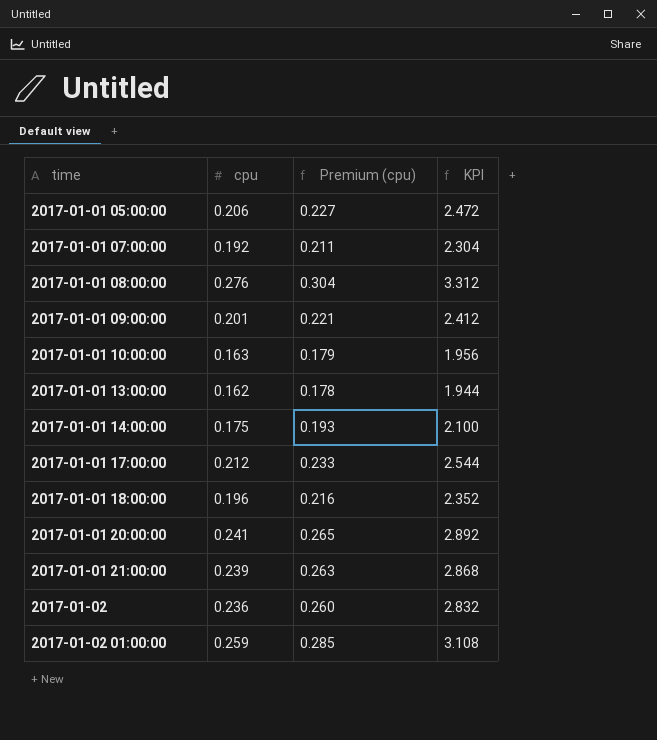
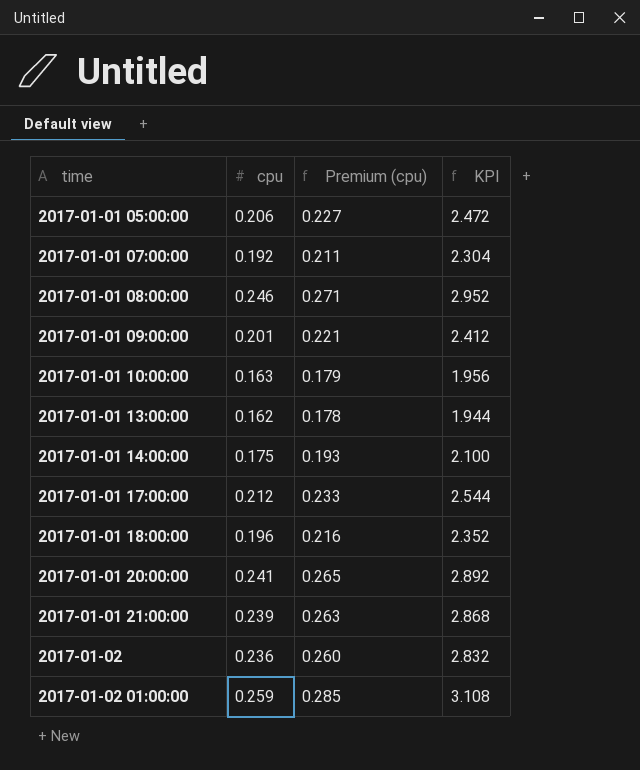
2017-01-01 08:00:00 | cpu: 0.276 -> 0.246
2017-01-01 08:00:00 | Premium (cpu): 0.304 -> 0.271
2017-01-01 08:00:00 | KPI: 3.312 -> 2.952

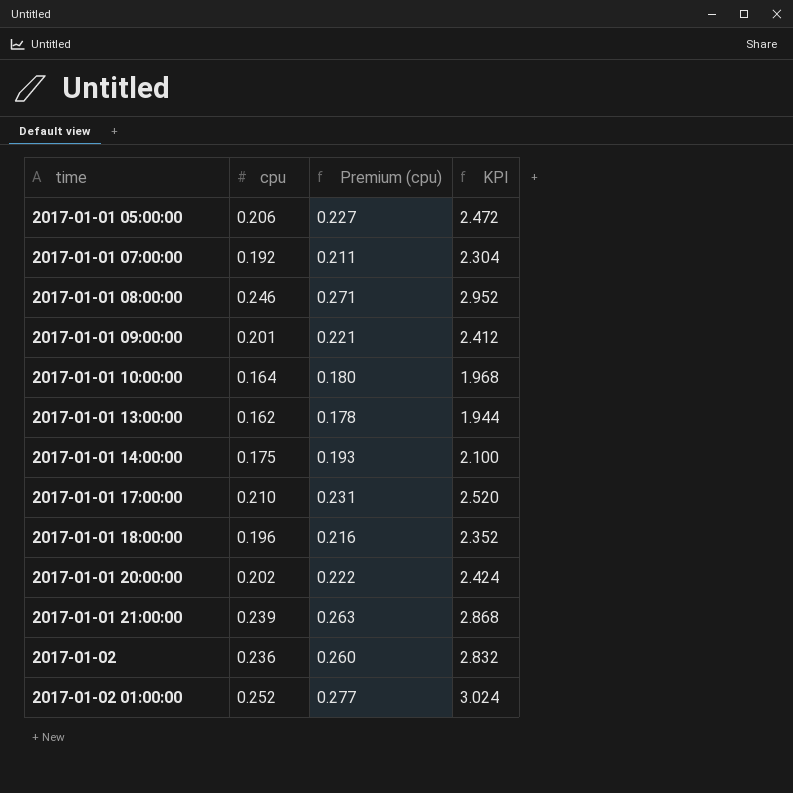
2017-01-01 10:00:00 | cpu: 0.163 -> 0.164
2017-01-01 10:00:00 | Premium (cpu): 0.179 -> 0.180
2017-01-01 10:00:00 | KPI: 1.956 -> 1.968
2017-01-01 17:00:00 | cpu: 0.212 -> 0.210
2017-01-01 17:00:00 | Premium (cpu): 0.233 -> 0.231
2017-01-01 17:00:00 | KPI: 2.544 -> 2.520
2017-01-01 20:00:00 | cpu: 0.241 -> 0.202
2017-01-01 20:00:00 | Premium (cpu): 0.265 -> 0.222
2017-01-01 20:00:00 | KPI: 2.892 -> 2.424
2017-01-02 01:00:00 | cpu: 0.259 -> 0.252
2017-01-02 01:00:00 | Premium (cpu): 0.285 -> 0.277
2017-01-02 01:00:00 | KPI: 3.108 -> 3.024

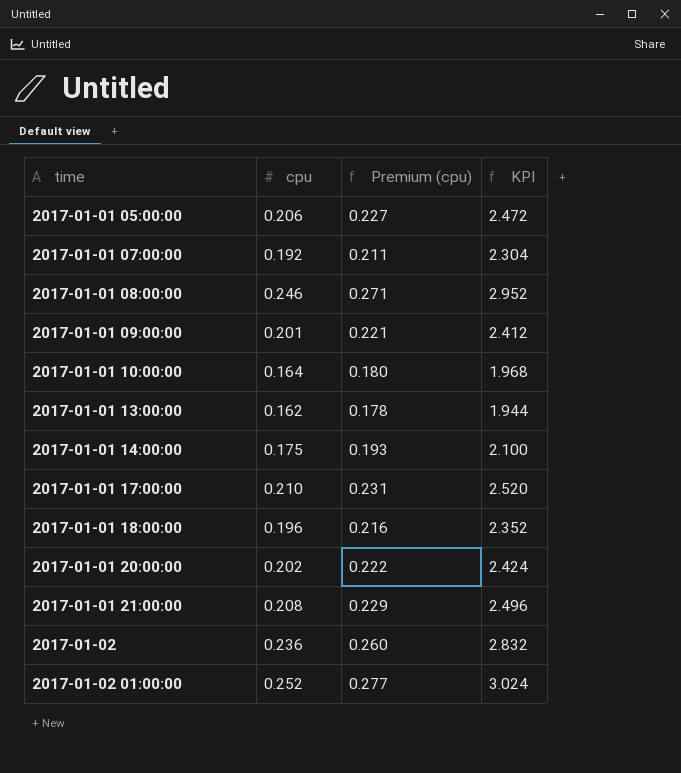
2017-01-01 21:00:00 | cpu: 0.239 -> 0.208
2017-01-01 21:00:00 | Premium (cpu): 0.263 -> 0.229
2017-01-01 21:00:00 | KPI: 2.868 -> 2.496

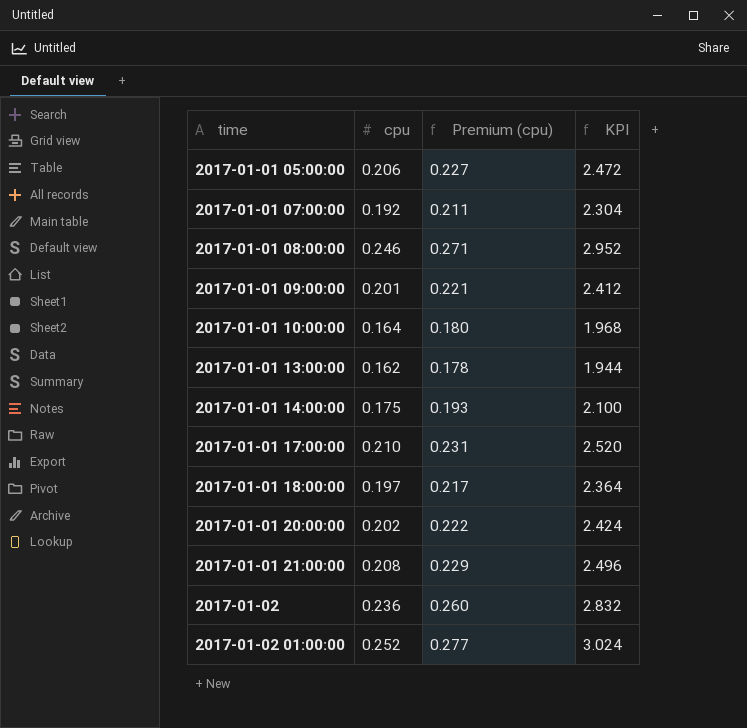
2017-01-01 18:00:00 | cpu: 0.196 -> 0.197
2017-01-01 18:00:00 | Premium (cpu): 0.216 -> 0.217
2017-01-01 18:00:00 | KPI: 2.352 -> 2.364

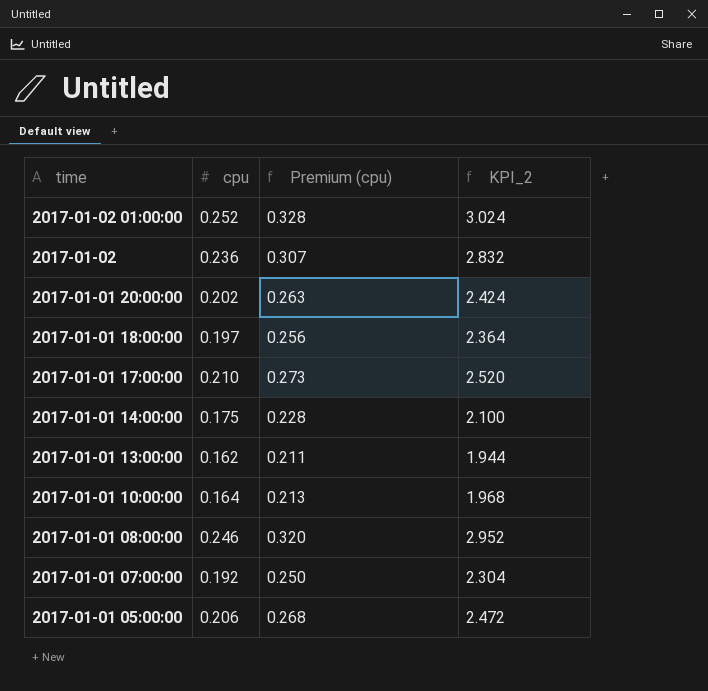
row order: time ascending -> time descending
column Premium (cpu) | formula: [cpu] * 1.1 -> [cpu] * 1.3
column name: KPI -> KPI_2
row 2017-01-01 09:00:00: 0.201 | 0.221 | 2.412 -> none
row 2017-01-01 21:00:00: 0.208 | 0.229 | 2.496 -> none

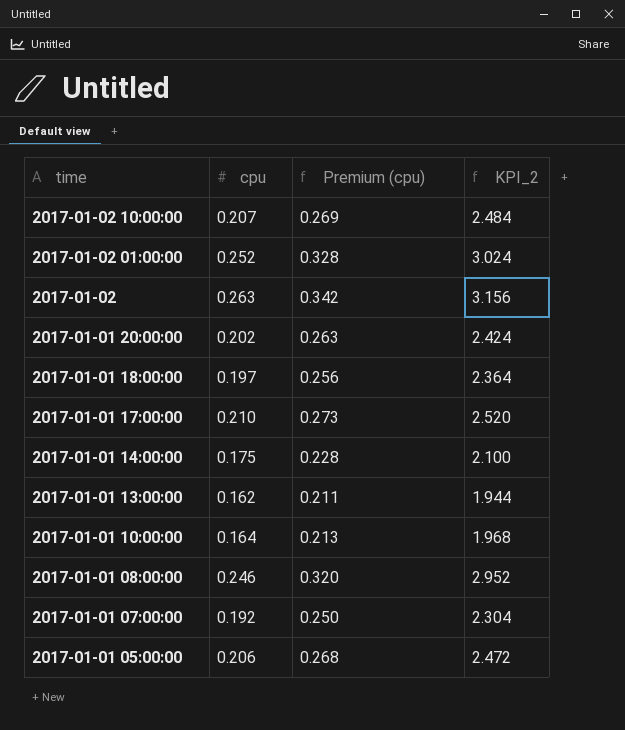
row 2017-01-02 10:00:00: none -> 0.207 | 0.269 | 2.484
2017-01-02 | cpu: 0.236 -> 0.263
2017-01-02 | Premium (cpu): 0.307 -> 0.342
2017-01-02 | KPI_2: 2.832 -> 3.156

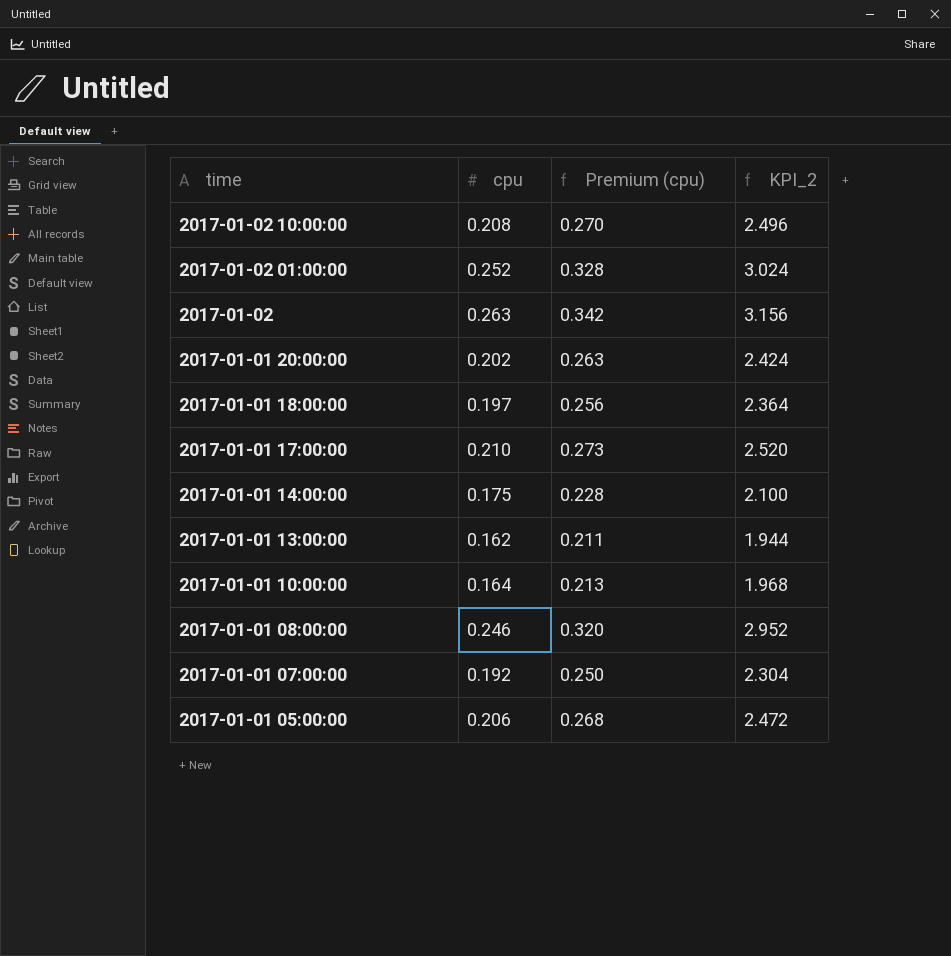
2017-01-02 10:00:00 | cpu: 0.207 -> 0.208
2017-01-02 10:00:00 | Premium (cpu): 0.269 -> 0.270
2017-01-02 10:00:00 | KPI_2: 2.484 -> 2.496

